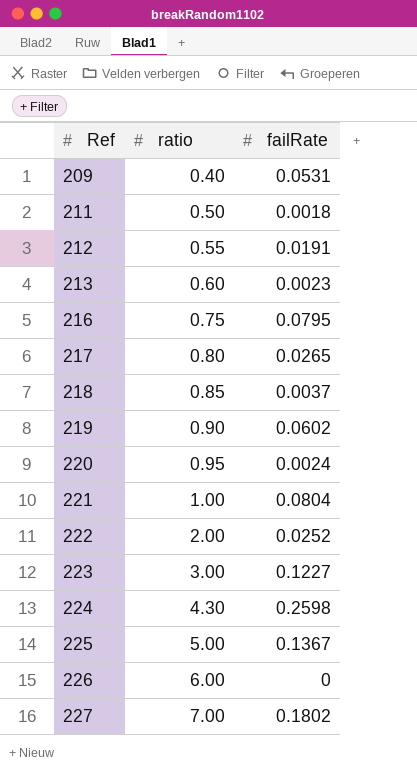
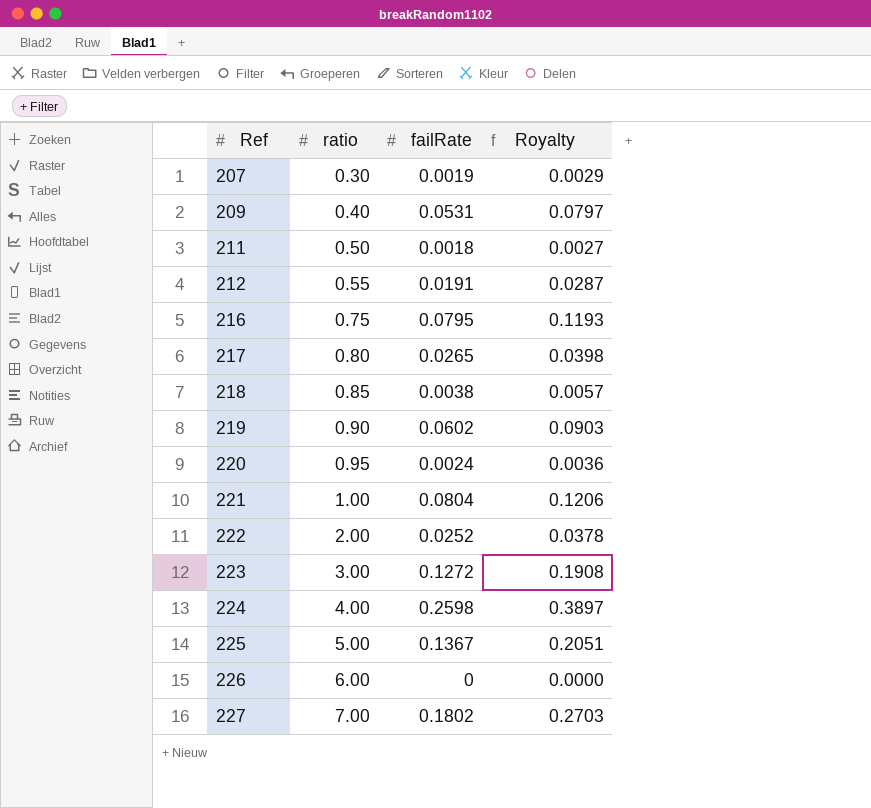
column Royalty | formula: none -> [failRate] * 1.5
row 213: 0.60 | 0.0023 -> none
row 207: none -> 0.30 | 0.0019 | 0.0029
218 | failRate: 0.0037 -> 0.0038
223 | failRate: 0.1227 -> 0.1272
224 | ratio: 4.30 -> 4.00

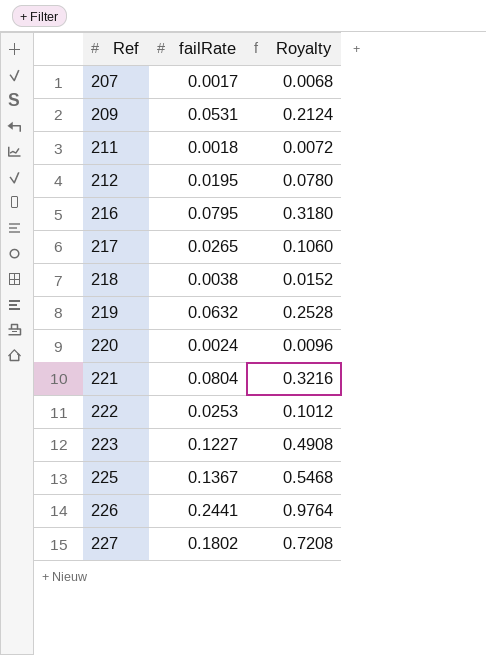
column ratio | position: 2 -> none
column Royalty | formula: [failRate] * 1.5 -> [failRate] * 4
row 224: 4.00 | 0.2598 | 0.3897 -> none
207 | failRate: 0.0019 -> 0.0017
212 | failRate: 0.0191 -> 0.0195
219 | failRate: 0.0602 -> 0.0632
222 | failRate: 0.0252 -> 0.0253
223 | failRate: 0.1272 -> 0.1227
226 | failRate: 0 -> 0.2441

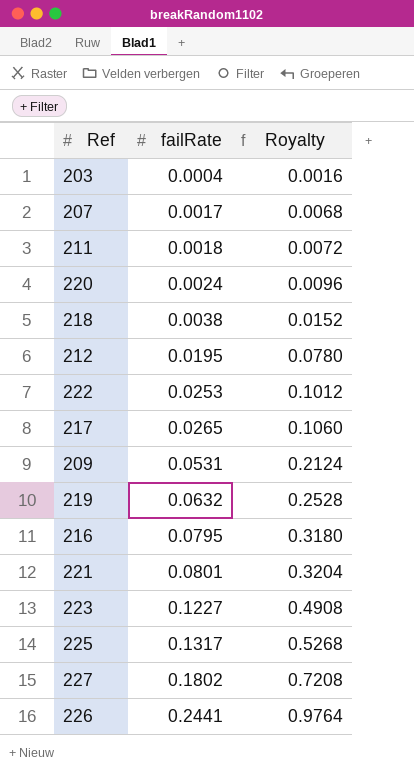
row order: Ref ascending -> failRate ascending
row 203: none -> 0.0004 | 0.0016
221 | failRate: 0.0804 -> 0.0801
221 | Royalty: 0.3216 -> 0.3204
225 | failRate: 0.1367 -> 0.1317
225 | Royalty: 0.5468 -> 0.5268

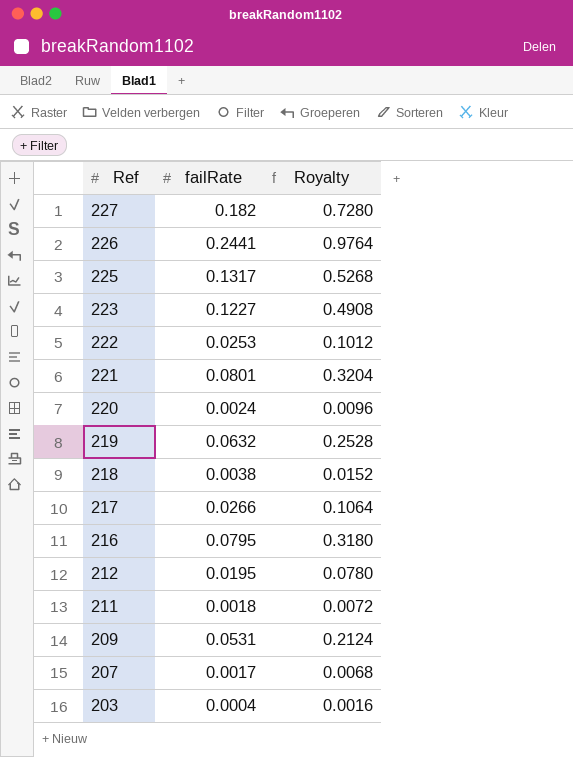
row order: failRate ascending -> Ref descending
227 | failRate: 0.1802 -> 0.182
227 | Royalty: 0.7208 -> 0.7280
217 | failRate: 0.0265 -> 0.0266
217 | Royalty: 0.1060 -> 0.1064

